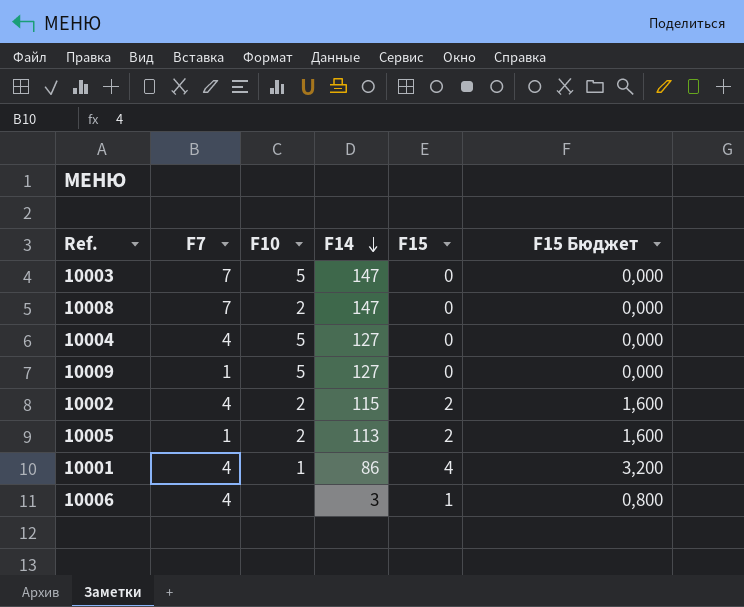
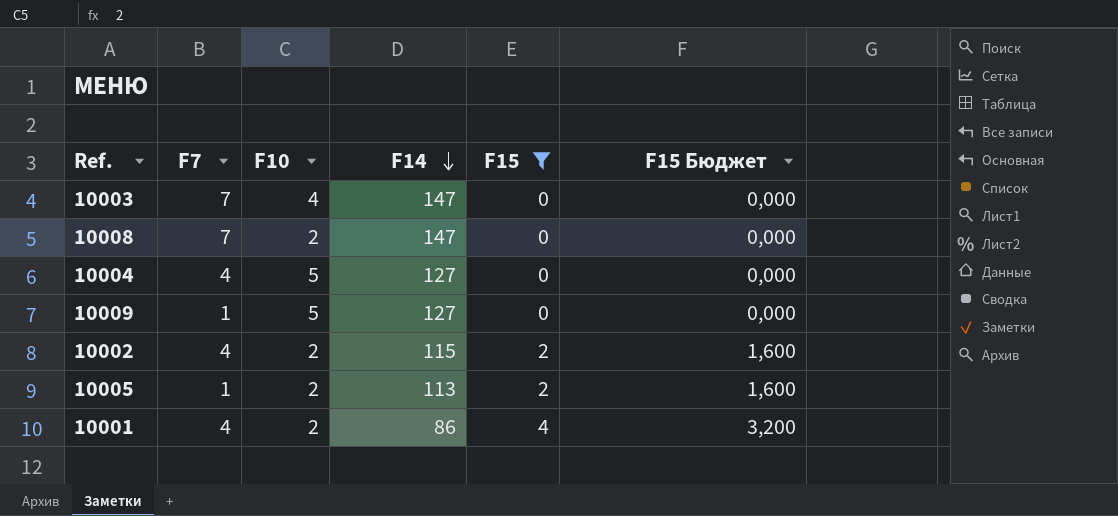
filter: none -> F15 != 1
10003 | F10: 5 -> 4
10001 | F10: 1 -> 2

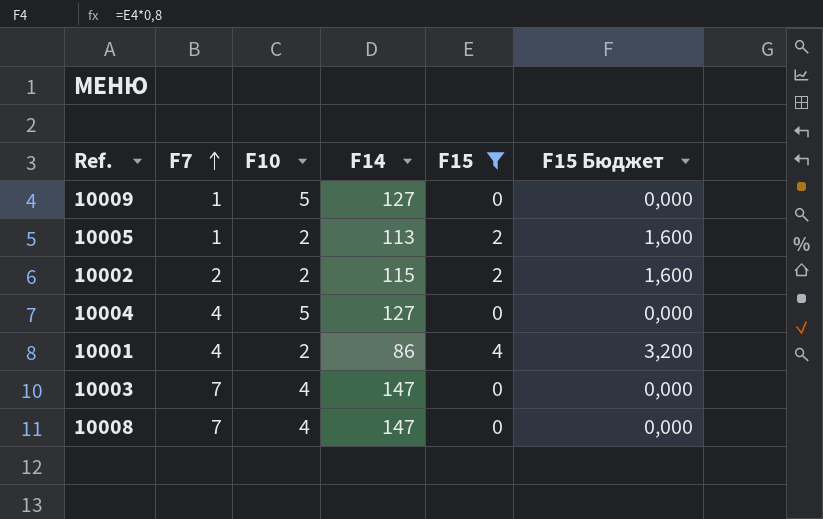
row order: F14 descending -> F7 ascending
10002 | F7: 4 -> 2
10008 | F10: 2 -> 4

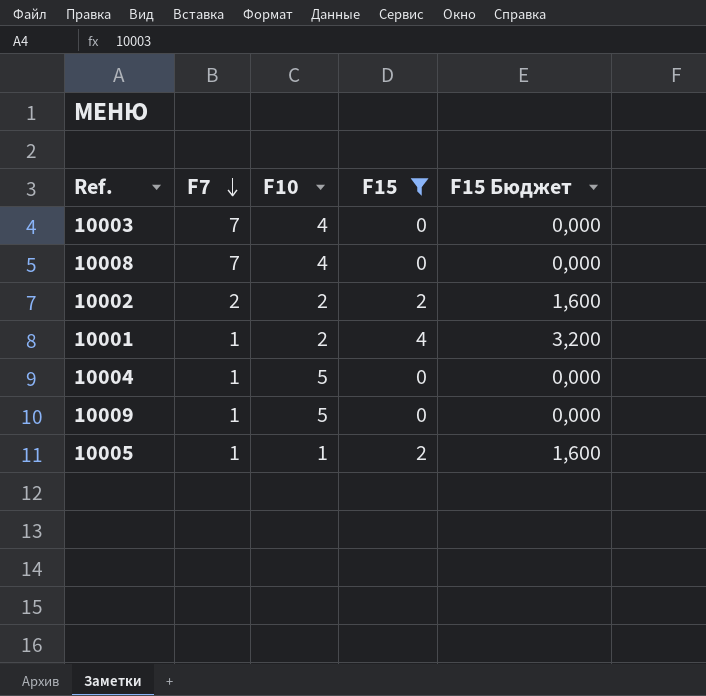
row order: F7 ascending -> F7 descending
column F14 | position: 4 -> none
10001 | F7: 4 -> 1
10004 | F7: 4 -> 1
10005 | F10: 2 -> 1

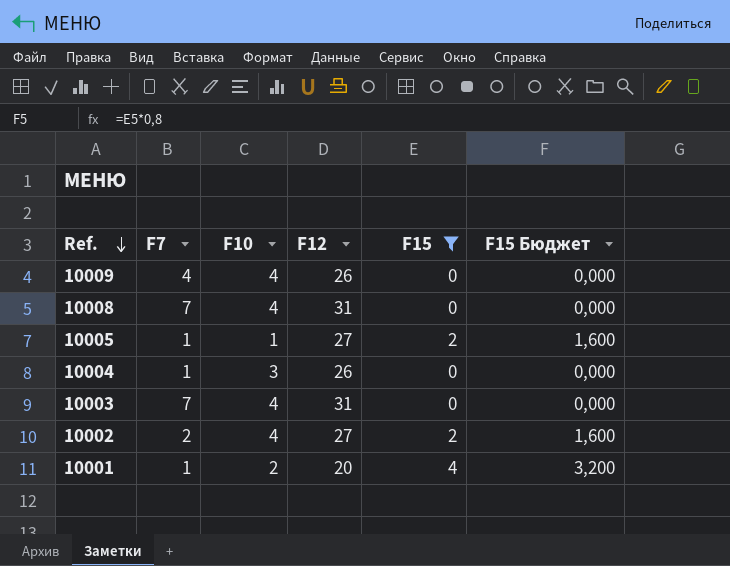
row order: F7 descending -> Ref. descending
column F12 | position: none -> 4
10009 | F7: 1 -> 4
10009 | F10: 5 -> 4
10004 | F10: 5 -> 3
10002 | F10: 2 -> 4

